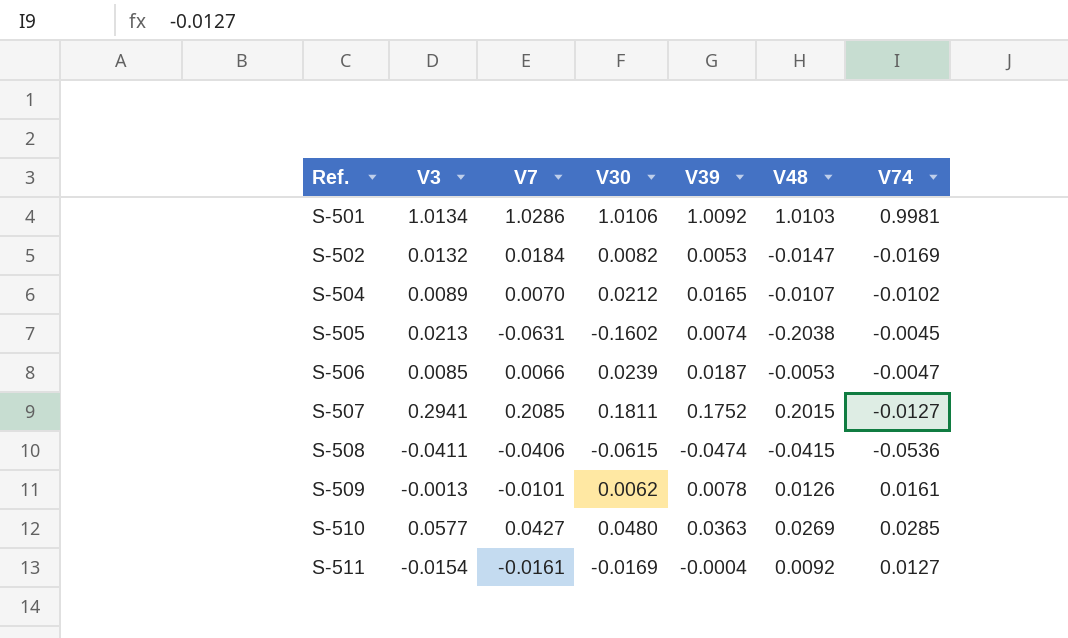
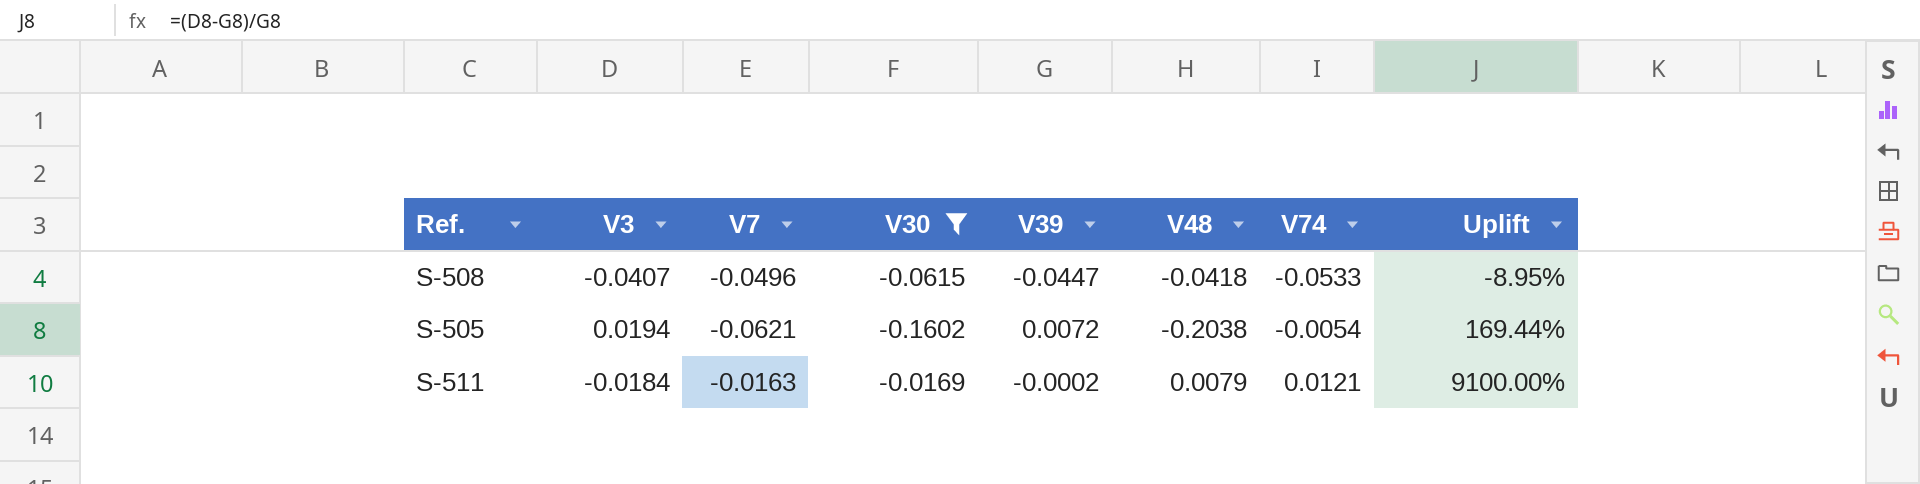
filter: none -> V30 <= -0.0169
row order: Ref. ascending -> V74 ascending
column Uplift | formula: none -> ([V3] - [V39]) / [V39]
S-508 | V3: -0.0411 -> -0.0407
S-508 | V7: -0.0406 -> -0.0496
S-508 | V39: -0.0474 -> -0.0447
S-508 | V48: -0.0415 -> -0.0418
S-508 | V74: -0.0536 -> -0.0533
S-505 | V3: 0.0213 -> 0.0194
S-505 | V7: -0.0631 -> -0.0621
S-505 | V39: 0.0074 -> 0.0072
S-505 | V74: -0.0045 -> -0.0054
S-511 | V3: -0.0154 -> -0.0184
S-511 | V7: -0.0161 -> -0.0163
S-511 | V39: -0.0004 -> -0.0002
S-511 | V48: 0.0092 -> 0.0079
S-511 | V74: 0.0127 -> 0.0121

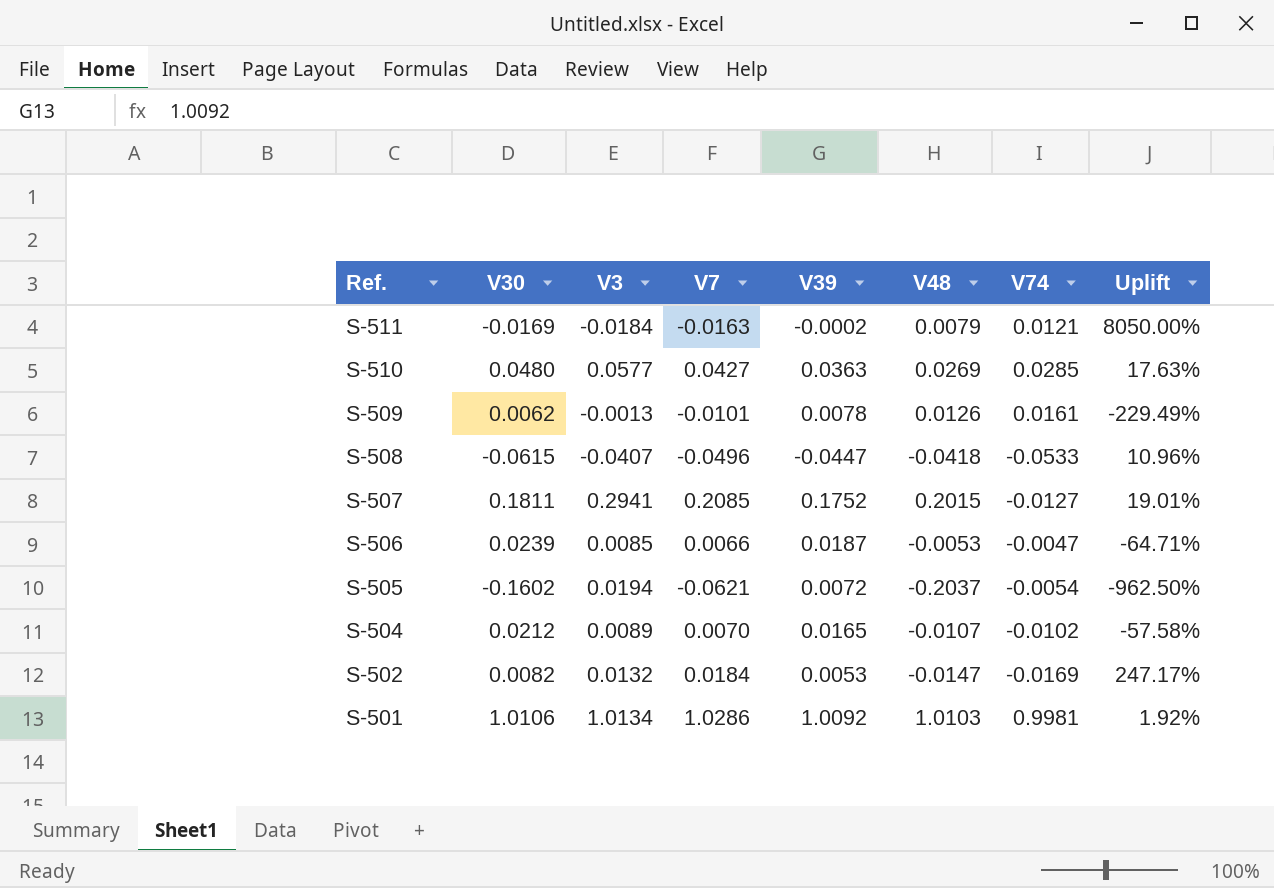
filter: V30 <= -0.0169 -> none
row order: V74 ascending -> Ref. descending
column V30 | position: 4 -> 2
column Uplift | formula: ([V3] - [V39]) / [V39] -> ([V7] - [V39]) / [V39]
S-505 | V48: -0.2038 -> -0.2037

